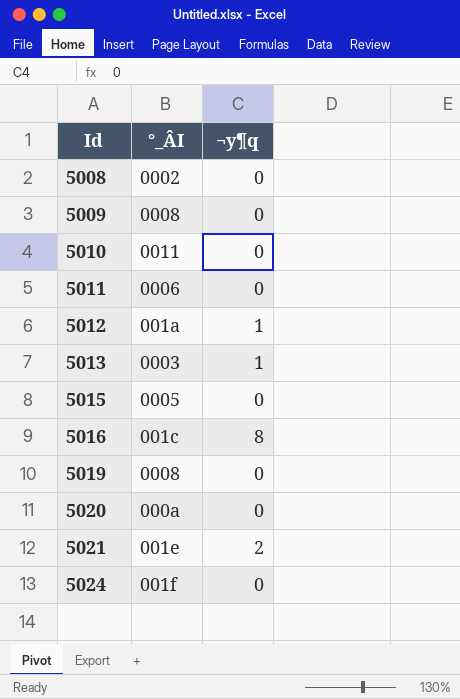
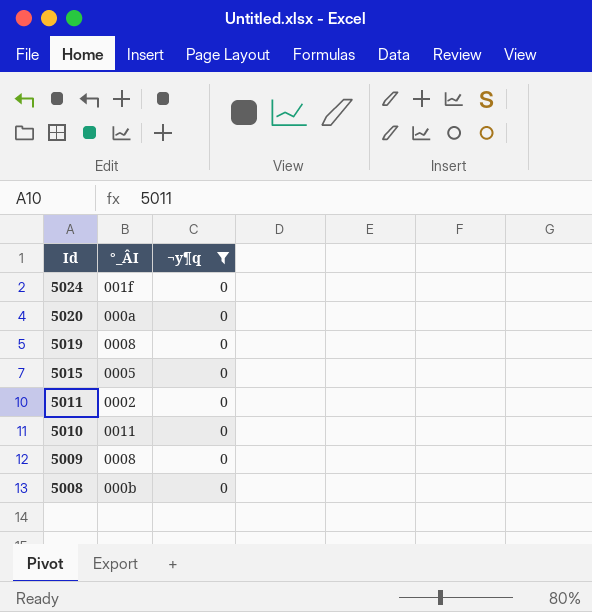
filter: none -> ¬y¶q = 0
row order: Id ascending -> Id descending
5011 | °_ÂI: 0006 -> 0002
5008 | °_ÂI: 0002 -> 000b

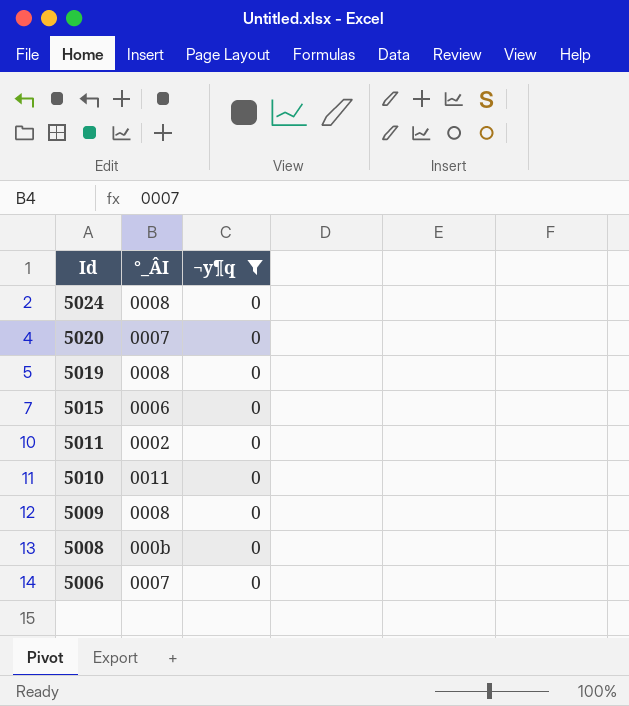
5024 | °_ÂI: 001f -> 0008
5020 | °_ÂI: 000a -> 0007
5015 | °_ÂI: 0005 -> 0006
row 5006: none -> 0007 | 0

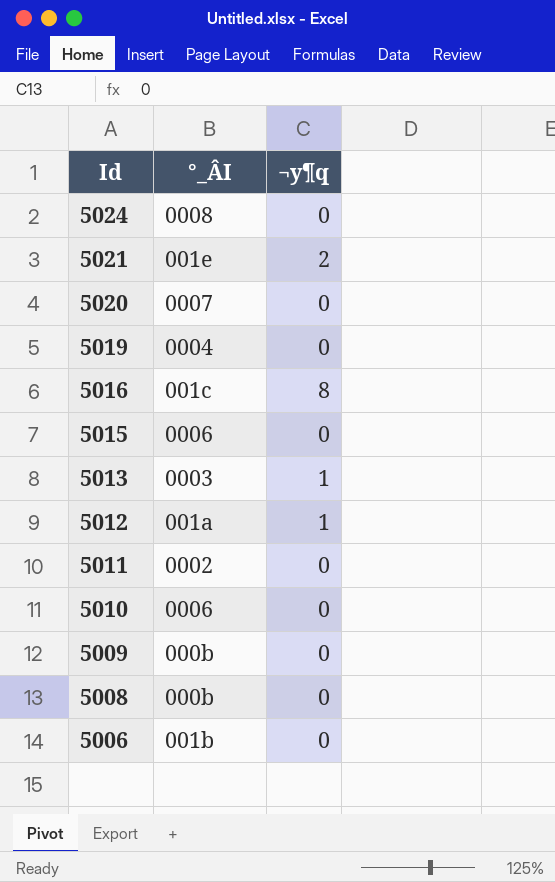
filter: ¬y¶q = 0 -> none
5019 | °_ÂI: 0008 -> 0004
5010 | °_ÂI: 0011 -> 0006
5009 | °_ÂI: 0008 -> 000b
5006 | °_ÂI: 0007 -> 001b

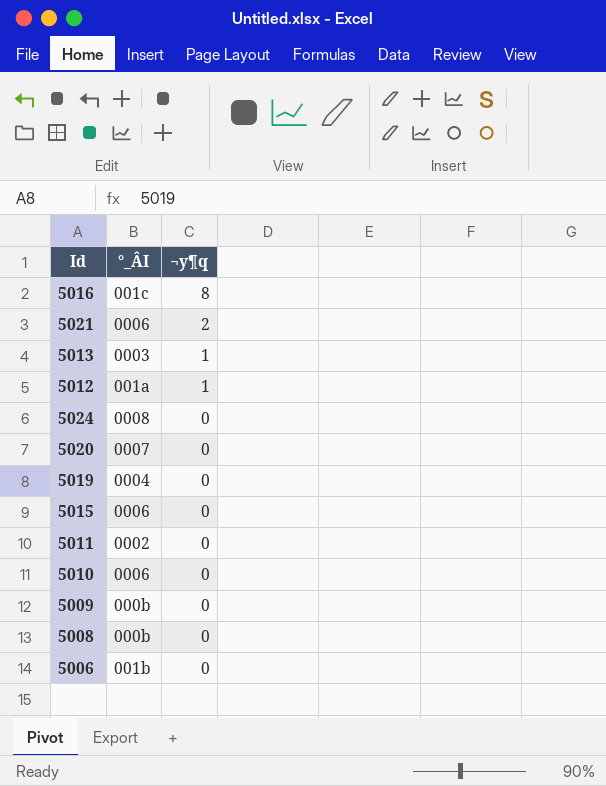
row order: Id descending -> ¬y¶q descending
5021 | °_ÂI: 001e -> 0006

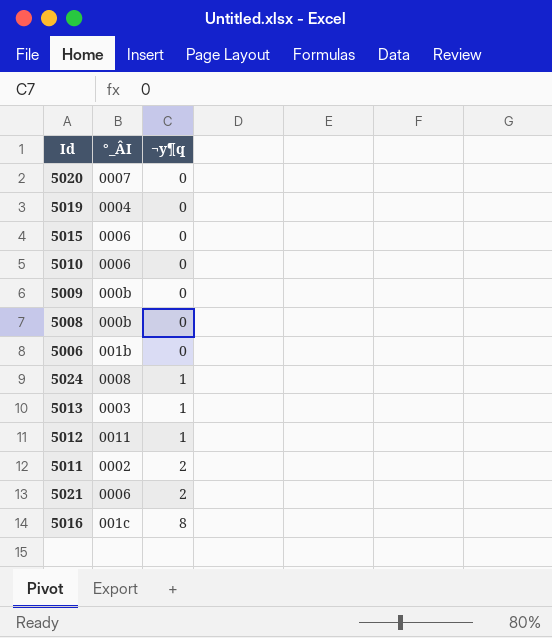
row order: ¬y¶q descending -> ¬y¶q ascending
5024 | ¬y¶q: 0 -> 1
5012 | °_ÂI: 001a -> 0011
5011 | ¬y¶q: 0 -> 2

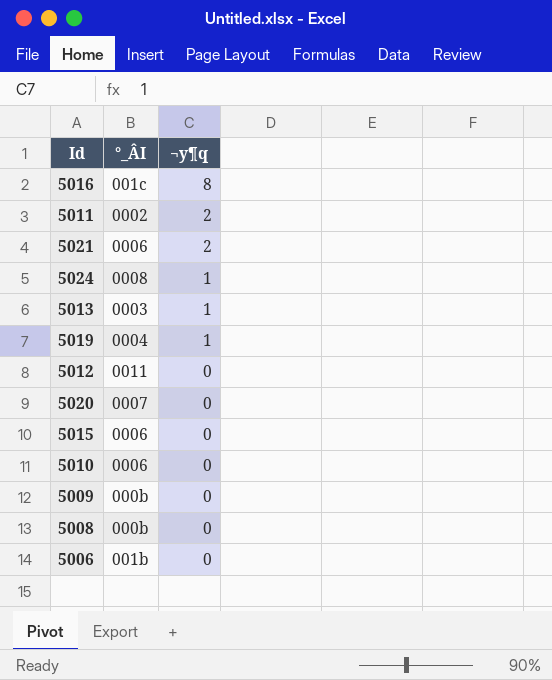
row order: ¬y¶q ascending -> ¬y¶q descending
5019 | ¬y¶q: 0 -> 1
5012 | ¬y¶q: 1 -> 0

